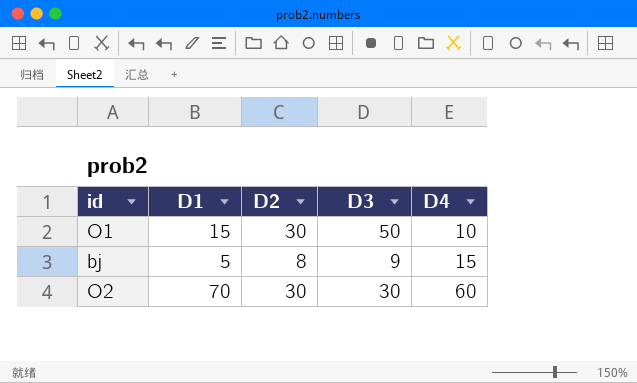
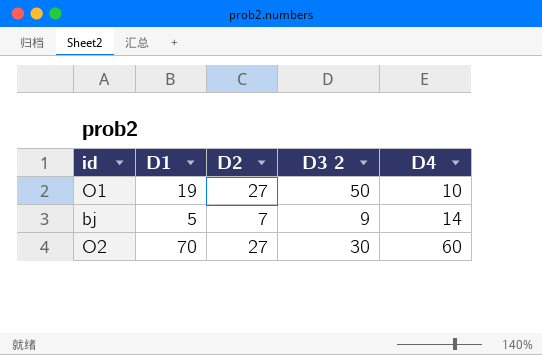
column name: D3 -> D3 2
O1 | D1: 15 -> 19
O1 | D2: 30 -> 27
bj | D2: 8 -> 7
bj | D4: 15 -> 14
O2 | D2: 30 -> 27

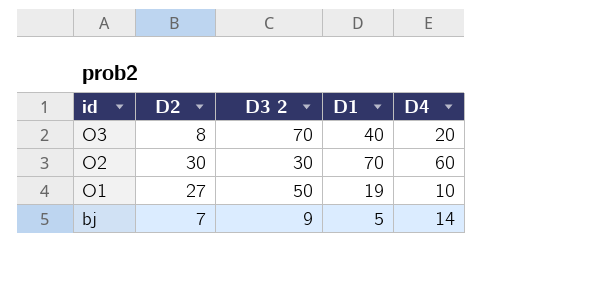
row order: D4 ascending -> id descending
column D1 | position: 2 -> 4
row O3: none -> 8 | 70 | 40 | 20
O2 | D2: 27 -> 30

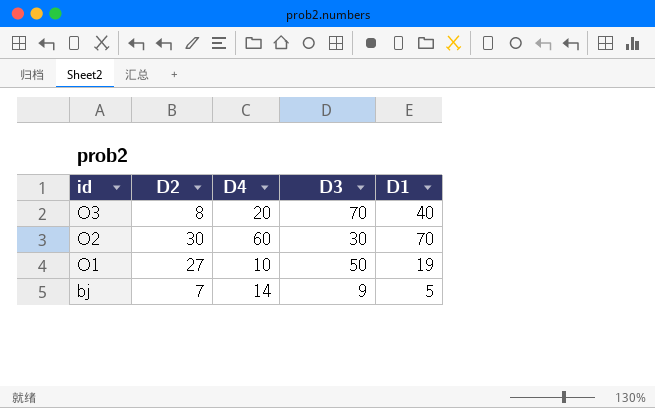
column D4 | position: 5 -> 3
column name: D3 2 -> D3

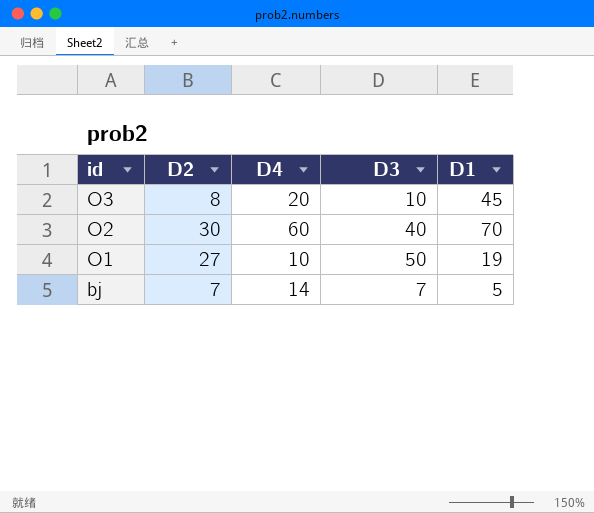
O3 | D3: 70 -> 10
O3 | D1: 40 -> 45
O2 | D3: 30 -> 40
bj | D3: 9 -> 7

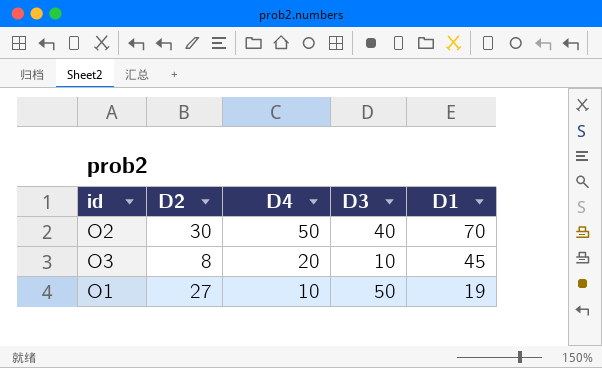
row order: id descending -> D4 descending
row bj: 7 | 14 | 7 | 5 -> none
O2 | D4: 60 -> 50

